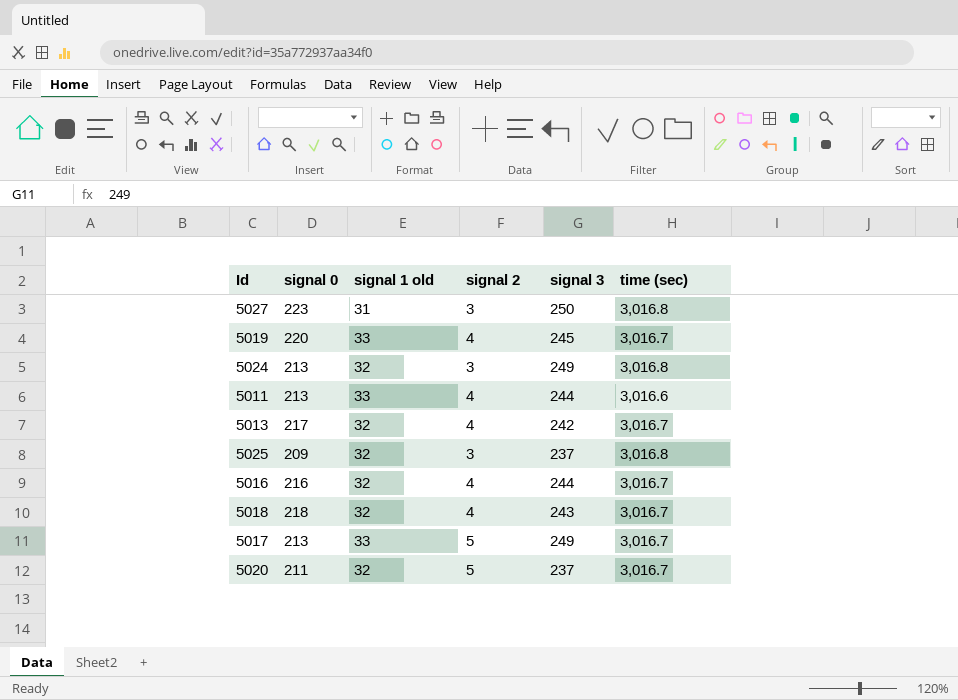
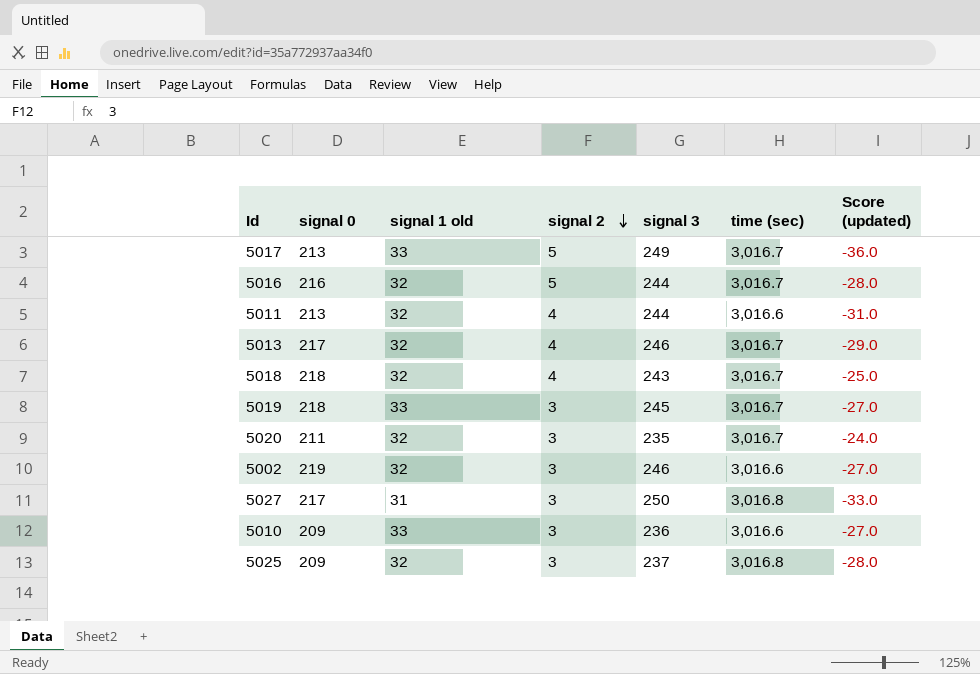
row order: none -> signal 2 descending
column Score (updated) | formula: none -> [signal 0] - [signal 3]
row 5024: 213 | 32 | 3 | 249 | 3,016.8 -> none
5016 | signal 2: 4 -> 5
5011 | signal 1 old: 33 -> 32
5013 | signal 3: 242 -> 246
5019 | signal 0: 220 -> 218
5019 | signal 2: 4 -> 3
5020 | signal 2: 5 -> 3
5020 | signal 3: 237 -> 235
row 5002: none -> 219 | 32 | 3 | 246 | 3,016.6 | -27.0
5027 | signal 0: 223 -> 217
row 5010: none -> 209 | 33 | 3 | 236 | 3,016.6 | -27.0

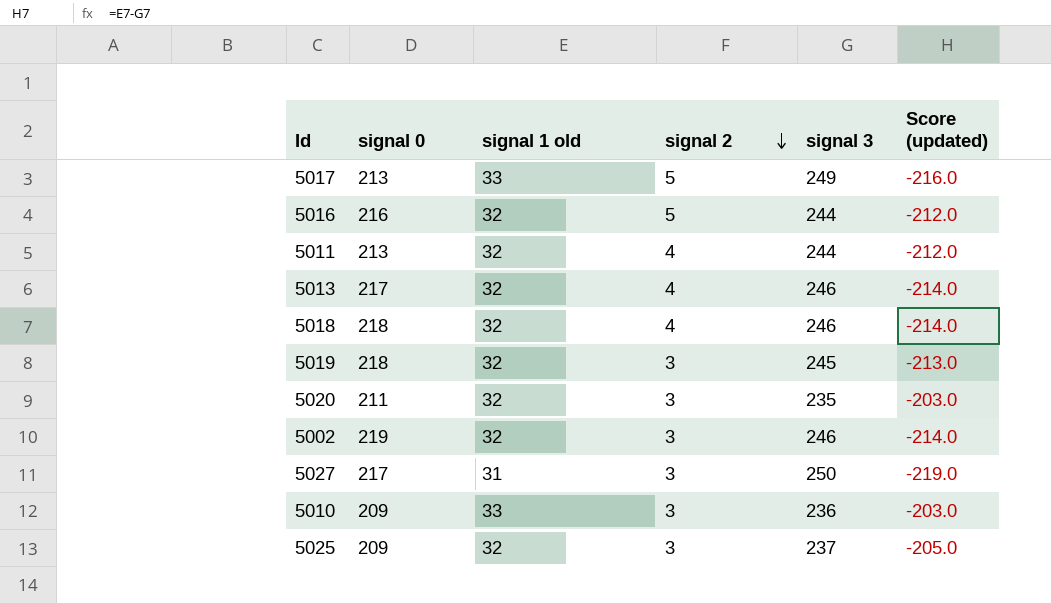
column time (sec) | position: 6 -> none
column Score (updated) | formula: [signal 0] - [signal 3] -> [signal 1 old] - [signal 3]
5018 | signal 3: 243 -> 246
5019 | signal 1 old: 33 -> 32

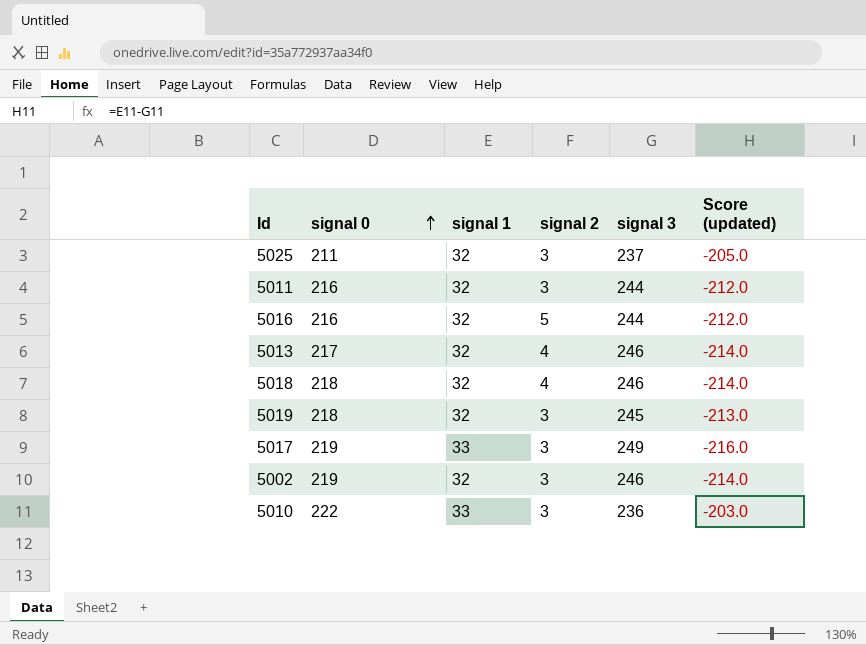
row order: signal 2 descending -> signal 0 ascending
column name: signal 1 old -> signal 1
row 5020: 211 | 32 | 3 | 235 | -203.0 -> none
row 5027: 217 | 31 | 3 | 250 | -219.0 -> none
5025 | signal 0: 209 -> 211
5011 | signal 0: 213 -> 216
5011 | signal 2: 4 -> 3
5017 | signal 0: 213 -> 219
5017 | signal 2: 5 -> 3
5010 | signal 0: 209 -> 222

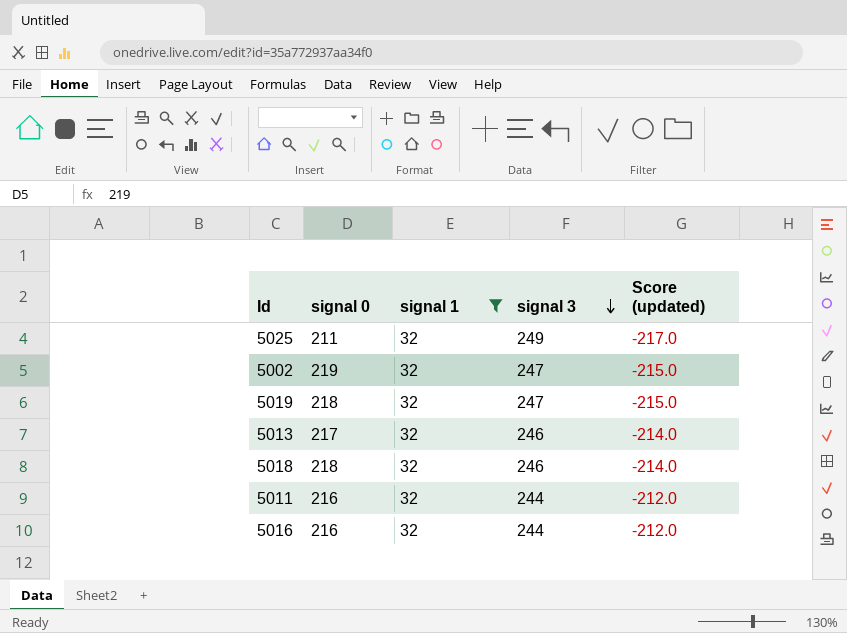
filter: none -> signal 1 = 32
row order: signal 0 ascending -> signal 3 descending
column signal 2 | position: 4 -> none
5025 | signal 3: 237 -> 249
5025 | Score (updated): -205.0 -> -217.0
5002 | signal 3: 246 -> 247
5002 | Score (updated): -214.0 -> -215.0
5019 | signal 3: 245 -> 247
5019 | Score (updated): -213.0 -> -215.0

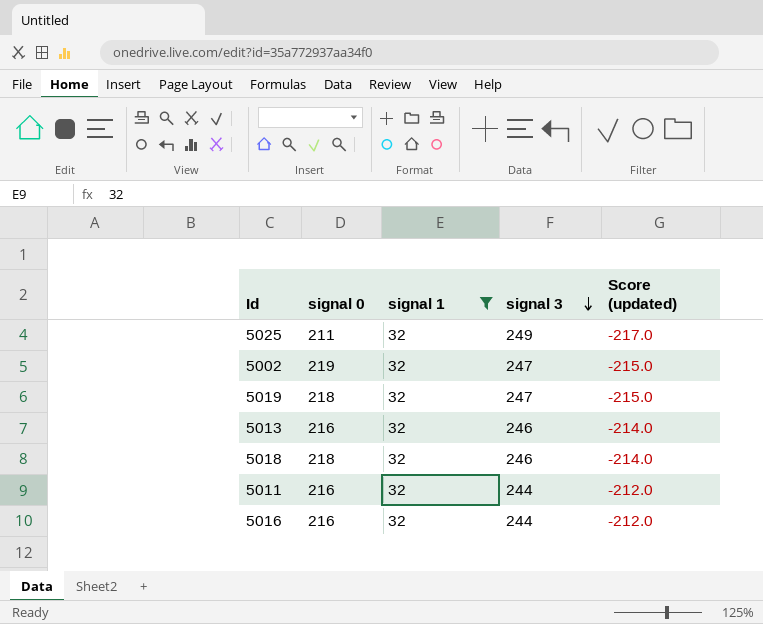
5013 | signal 0: 217 -> 216

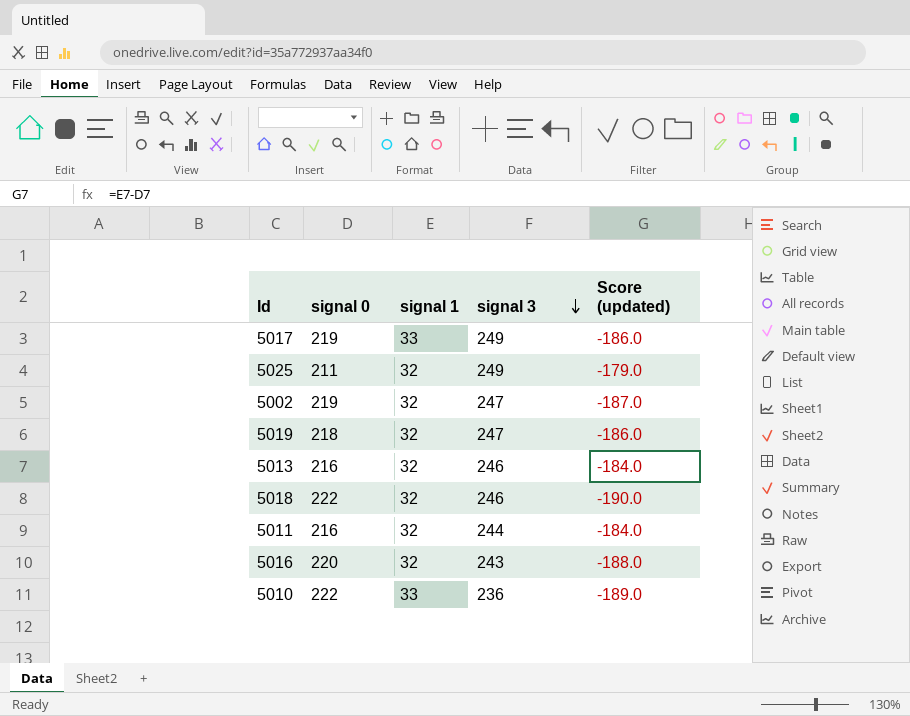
filter: signal 1 = 32 -> none
column Score (updated) | formula: [signal 1] - [signal 3] -> [signal 1] - [signal 0]
5018 | signal 0: 218 -> 222
5016 | signal 0: 216 -> 220
5016 | signal 3: 244 -> 243

